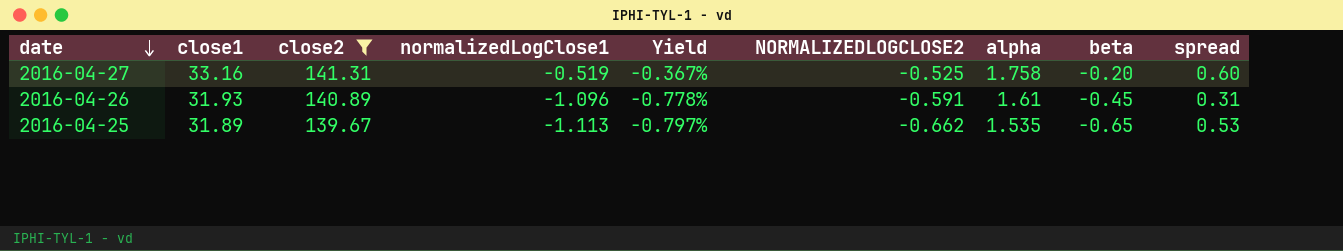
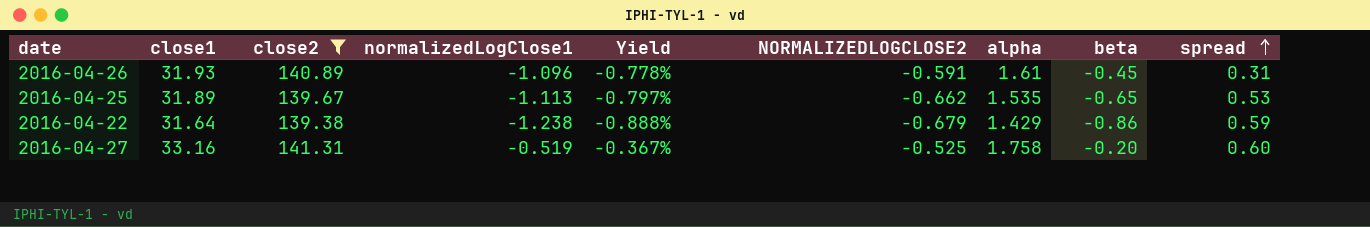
row order: date descending -> spread ascending
row 2016-04-22: none -> 31.64 | 139.38 | -1.238 | -0.888% | -0.679 | 1.429 | -0.86 | 0.59

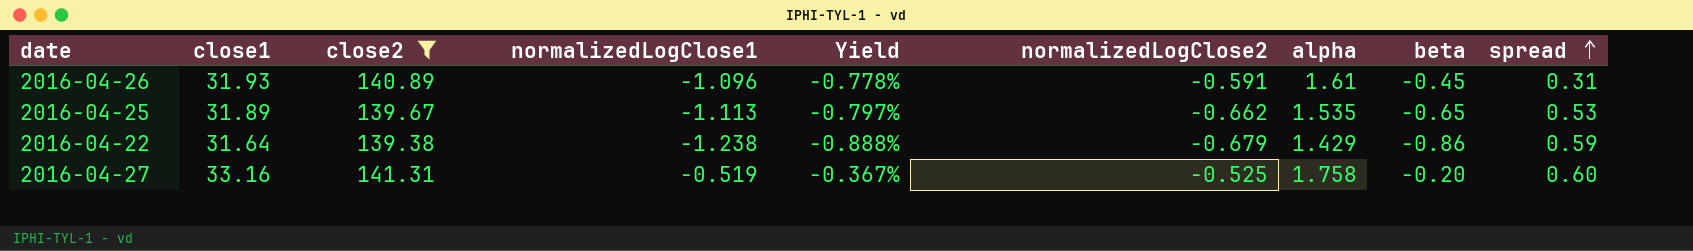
column name: NORMALIZEDLOGCLOSE2 -> normalizedLogClose2

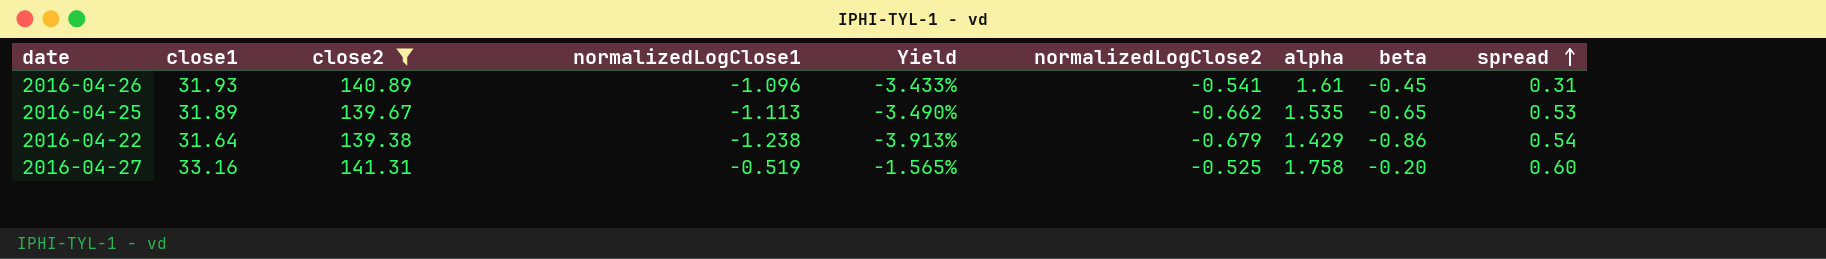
column Yield | formula: [normalizedLogClose1] / [close2] -> [normalizedLogClose1] / [close1]
2016-04-26 | normalizedLogClose2: -0.591 -> -0.541
2016-04-22 | spread: 0.59 -> 0.54

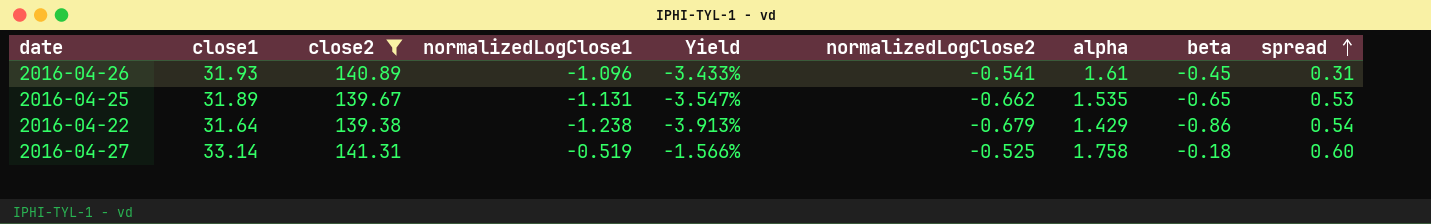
2016-04-25 | normalizedLogClose1: -1.113 -> -1.131
2016-04-25 | Yield: -3.490% -> -3.547%
2016-04-27 | close1: 33.16 -> 33.14
2016-04-27 | Yield: -1.565% -> -1.566%
2016-04-27 | beta: -0.20 -> -0.18

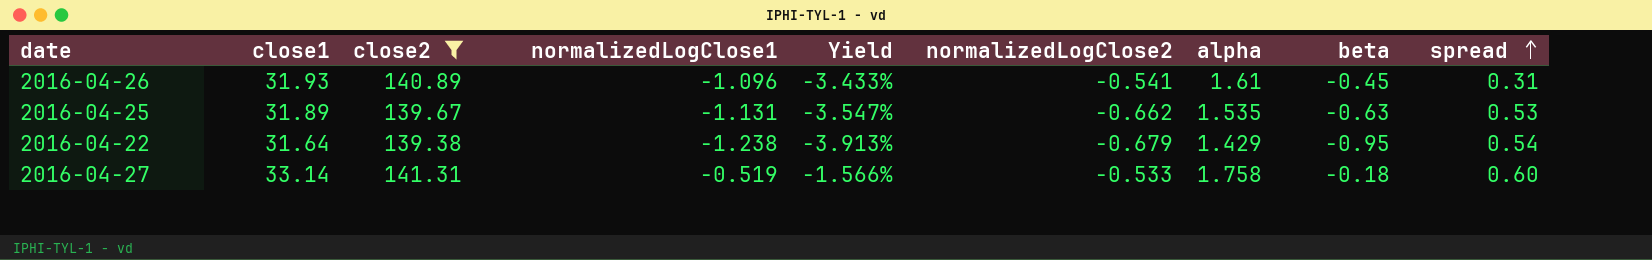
2016-04-25 | beta: -0.65 -> -0.63
2016-04-22 | beta: -0.86 -> -0.95
2016-04-27 | normalizedLogClose2: -0.525 -> -0.533

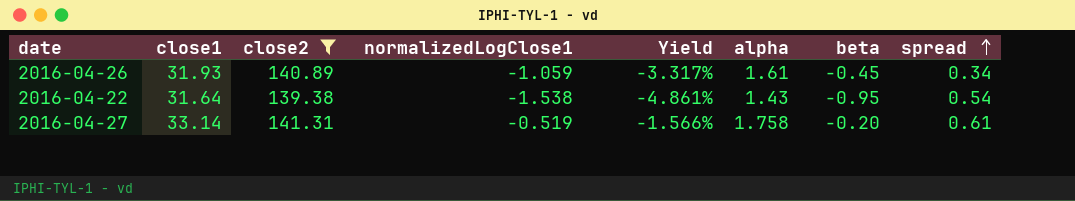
column normalizedLogClose2 | position: 6 -> none
row 2016-04-25: 31.89 | 139.67 | -1.131 | -3.547% | -0.662 | 1.535 | -0.63 | 0.53 -> none
2016-04-26 | normalizedLogClose1: -1.096 -> -1.059
2016-04-26 | Yield: -3.433% -> -3.317%
2016-04-26 | spread: 0.31 -> 0.34
2016-04-22 | normalizedLogClose1: -1.238 -> -1.538
2016-04-22 | Yield: -3.913% -> -4.861%
2016-04-22 | alpha: 1.429 -> 1.43
2016-04-27 | beta: -0.18 -> -0.20
2016-04-27 | spread: 0.60 -> 0.61

